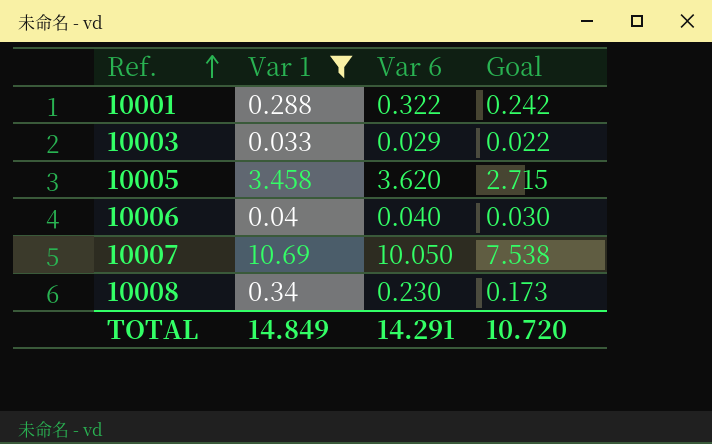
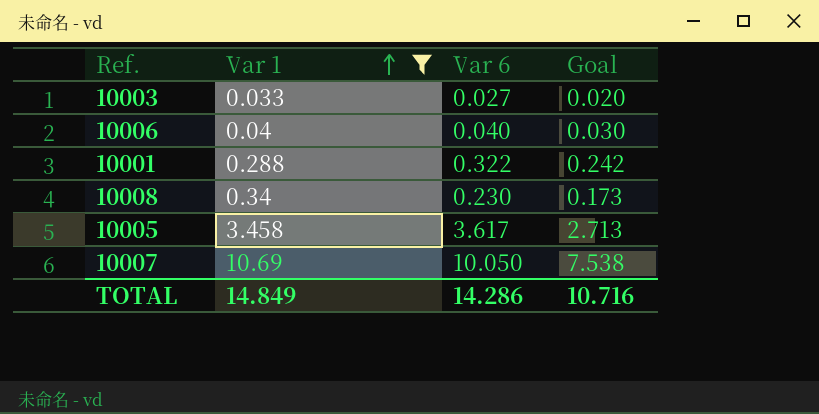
row order: Ref. ascending -> Var 1 ascending
10003 | Var 6: 0.029 -> 0.027
10003 | Goal: 0.022 -> 0.020
10005 | Var 6: 3.620 -> 3.617
10005 | Goal: 2.715 -> 2.713
TOTAL | Var 6: 14.291 -> 14.286
TOTAL | Goal: 10.720 -> 10.716

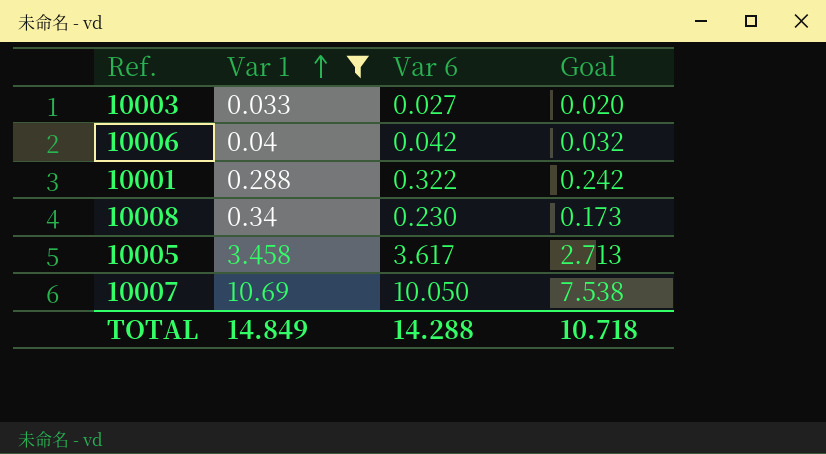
10006 | Var 6: 0.040 -> 0.042
10006 | Goal: 0.030 -> 0.032
TOTAL | Var 6: 14.286 -> 14.288
TOTAL | Goal: 10.716 -> 10.718

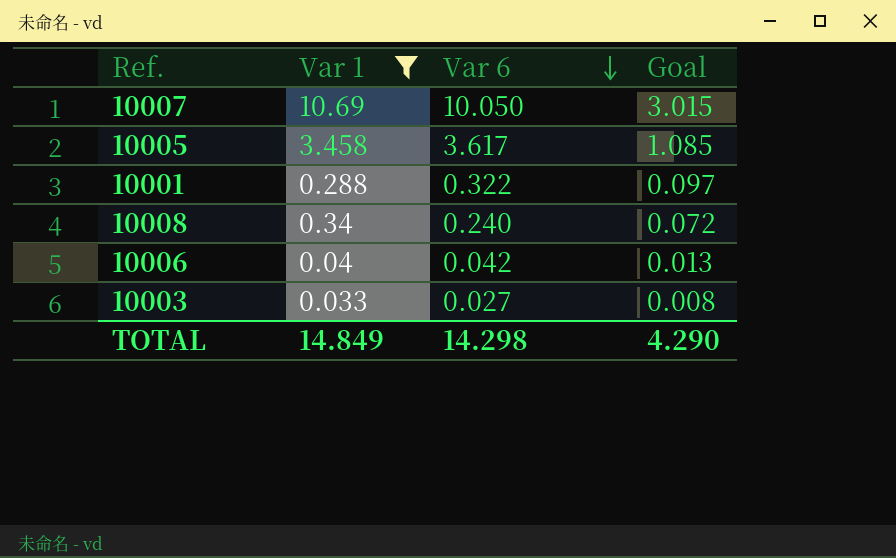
row order: Var 1 ascending -> Var 6 descending
column Goal | formula: [Var 6] * 0.75 -> [Var 6] * 0.3
10008 | Var 6: 0.230 -> 0.240
TOTAL | Var 6: 14.288 -> 14.298
TOTAL | Goal: 10.718 -> 4.290

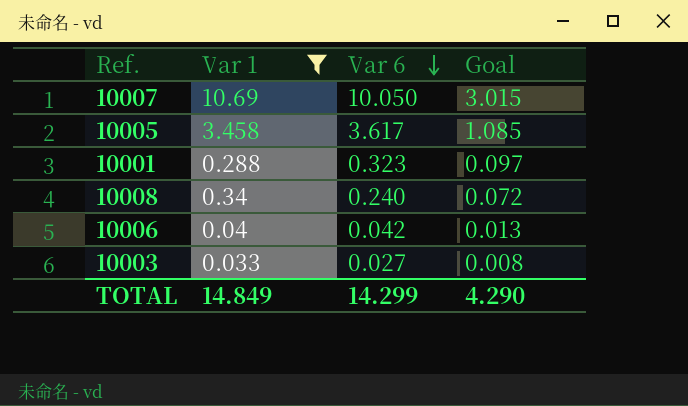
10001 | Var 6: 0.322 -> 0.323
TOTAL | Var 6: 14.298 -> 14.299

